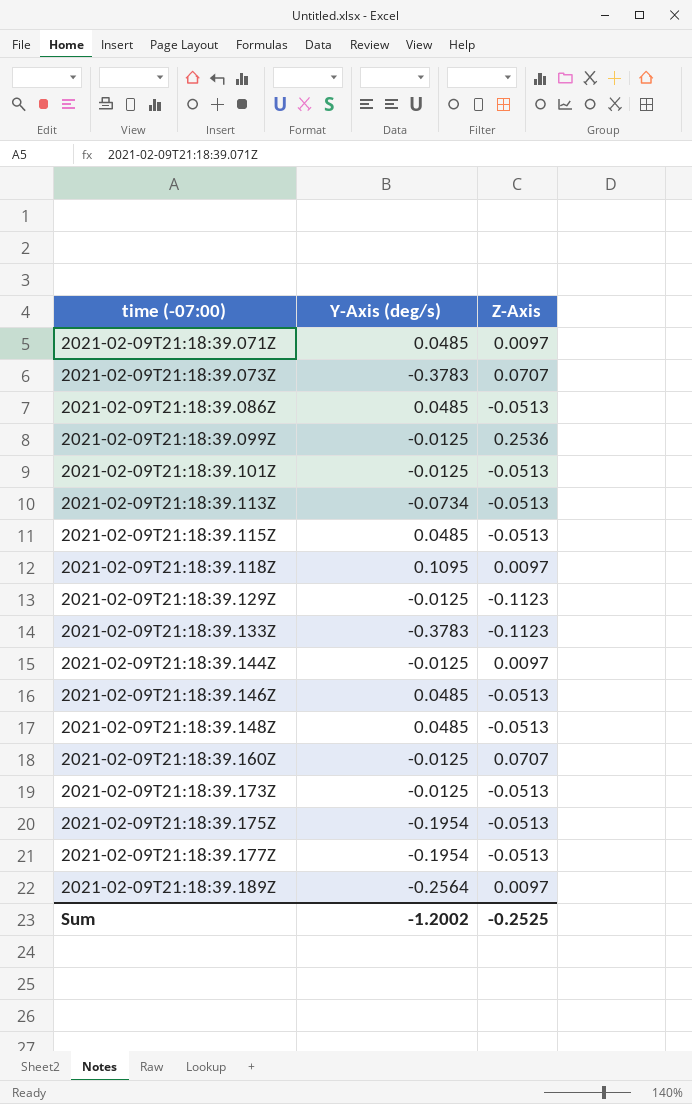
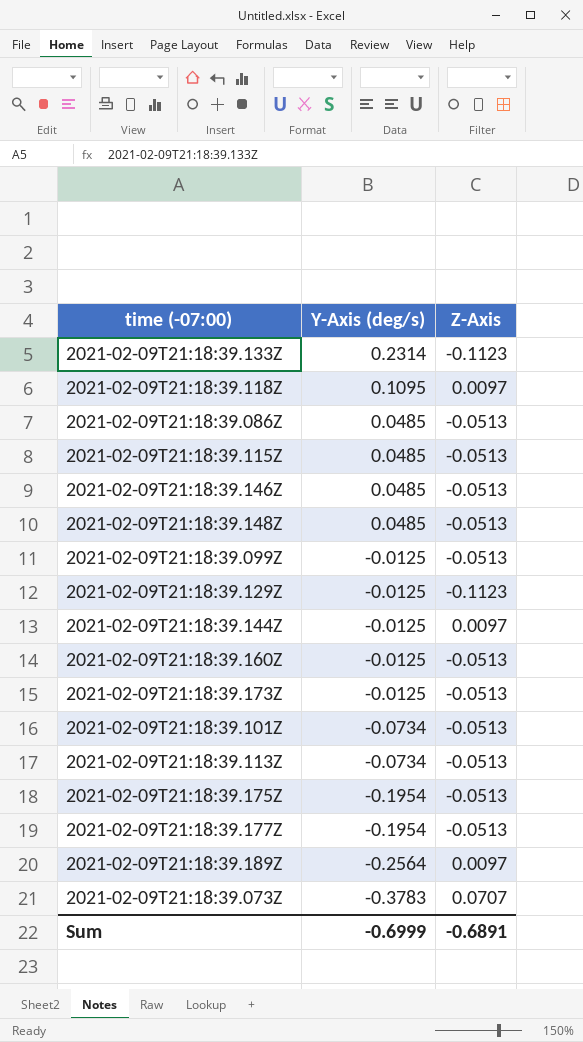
row order: time (-07:00) ascending -> Y-Axis (deg/s) descending
row 2021-02-09T21:18:39.071Z: 0.0485 | 0.0097 -> none
2021-02-09T21:18:39.133Z | Y-Axis (deg/s): -0.3783 -> 0.2314
2021-02-09T21:18:39.099Z | Z-Axis: 0.2536 -> -0.0513
2021-02-09T21:18:39.160Z | Z-Axis: 0.0707 -> -0.0513
2021-02-09T21:18:39.101Z | Y-Axis (deg/s): -0.0125 -> -0.0734
Sum | Y-Axis (deg/s): -1.2002 -> -0.6999
Sum | Z-Axis: -0.2525 -> -0.6891

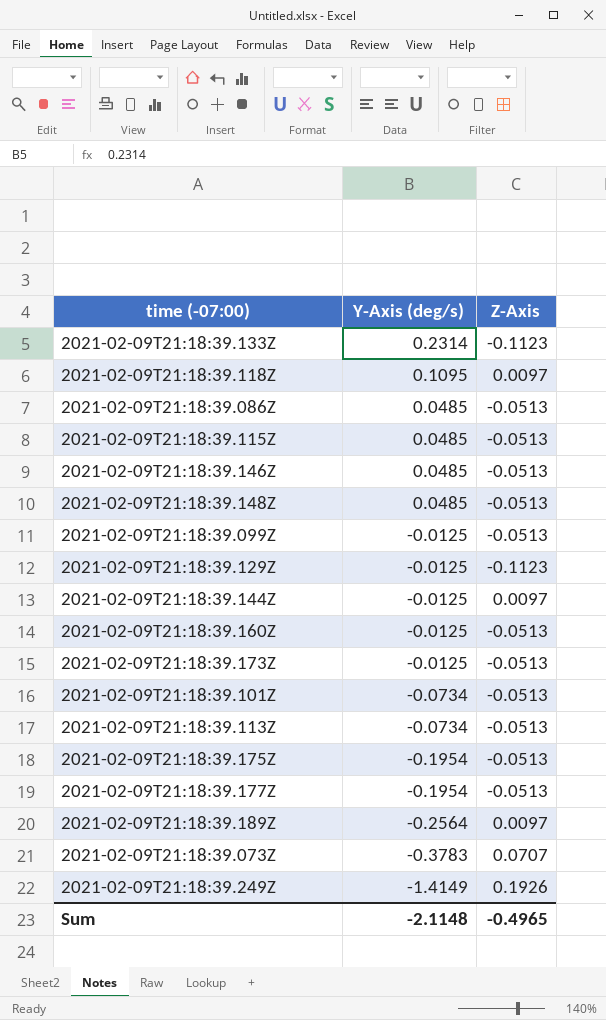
row 2021-02-09T21:18:39.249Z: none -> -1.4149 | 0.1926
Sum | Y-Axis (deg/s): -0.6999 -> -2.1148
Sum | Z-Axis: -0.6891 -> -0.4965

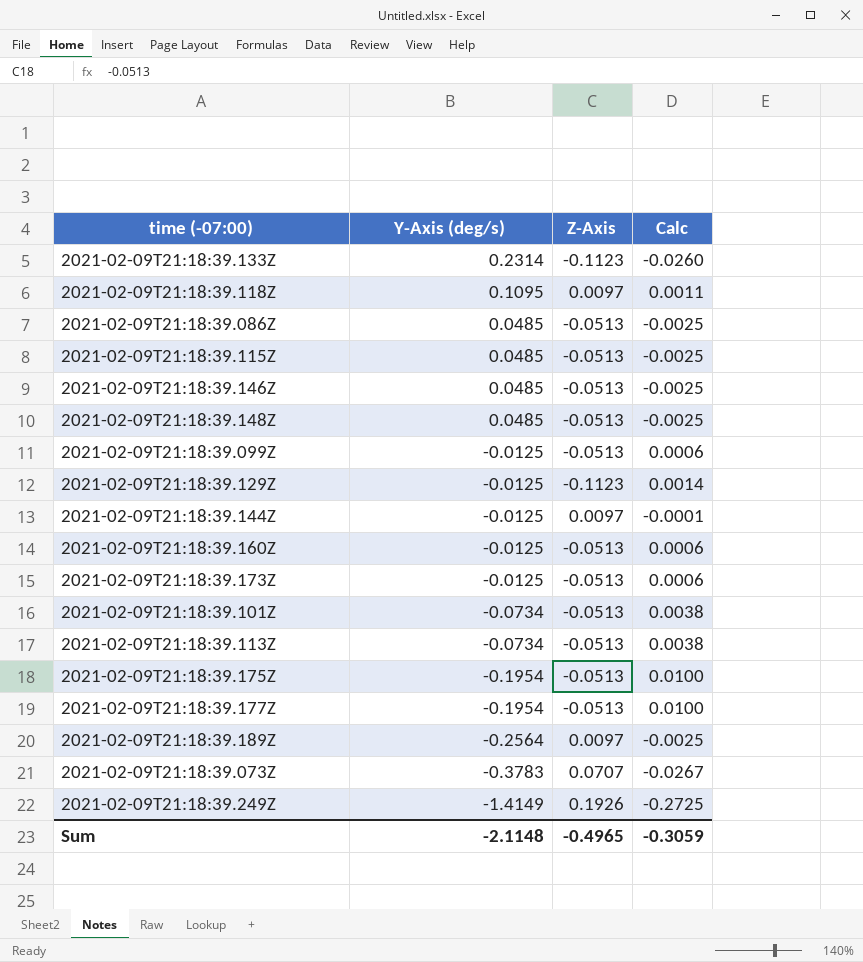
column Calc | formula: none -> [Y-Axis (deg/s)] * [Z-Axis]

